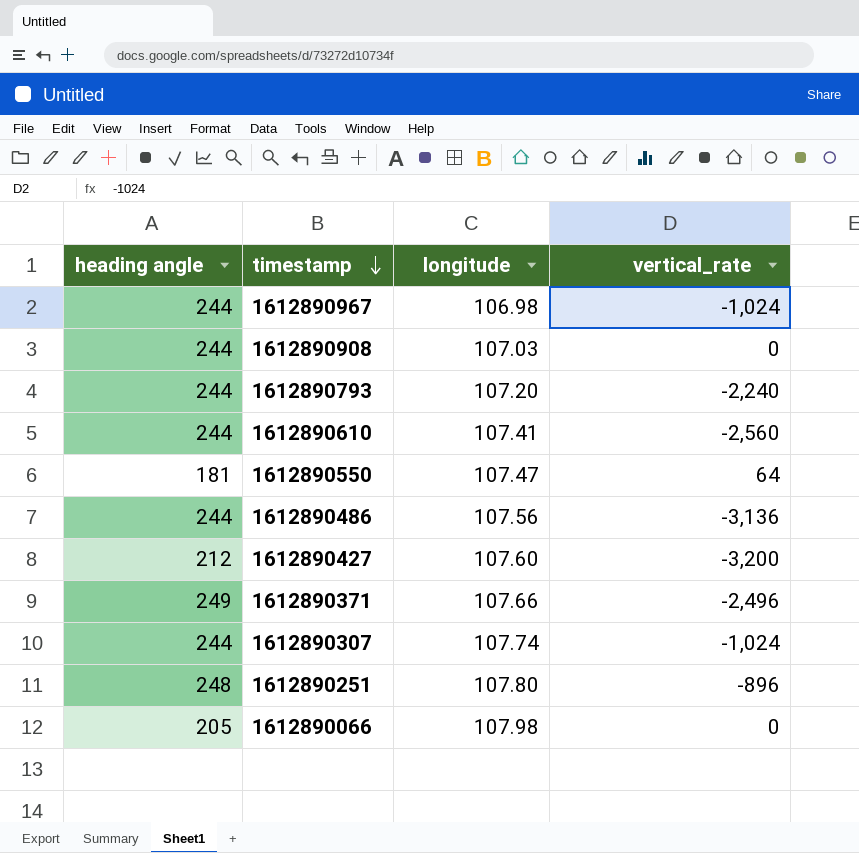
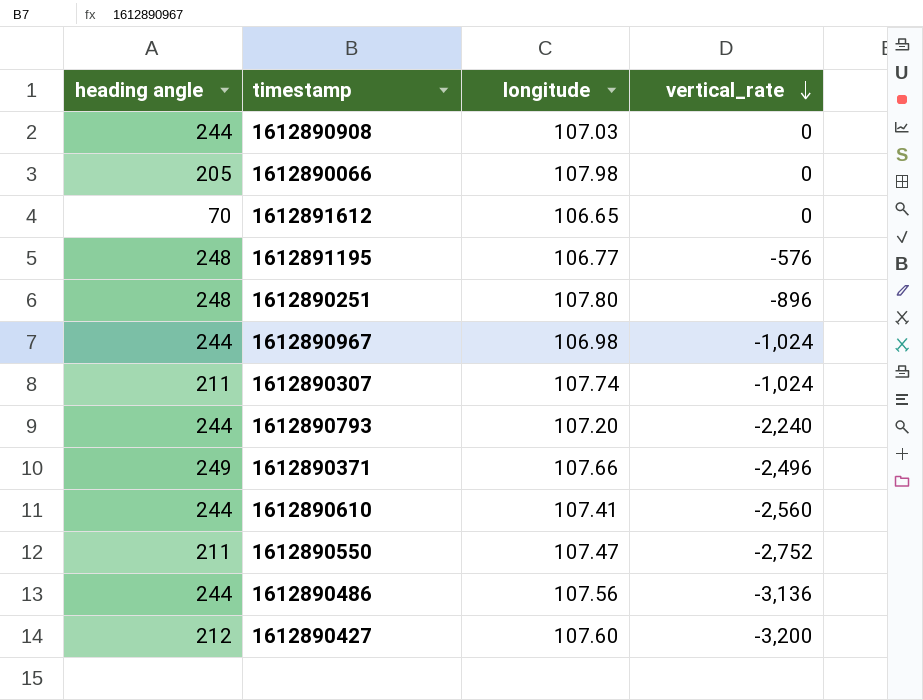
row order: timestamp descending -> vertical_rate descending
row 1612891612: none -> 70 | 106.65 | 0
row 1612891195: none -> 248 | 106.77 | -576
1612890307 | heading angle: 244 -> 211
1612890550 | heading angle: 181 -> 211
1612890550 | vertical_rate: 64 -> -2,752

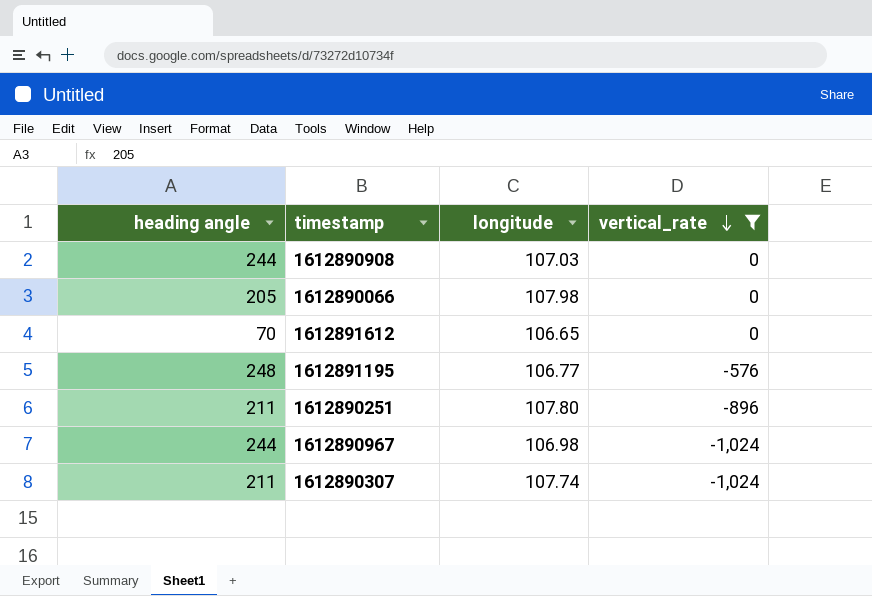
filter: none -> vertical_rate >= -1,024
1612890251 | heading angle: 248 -> 211

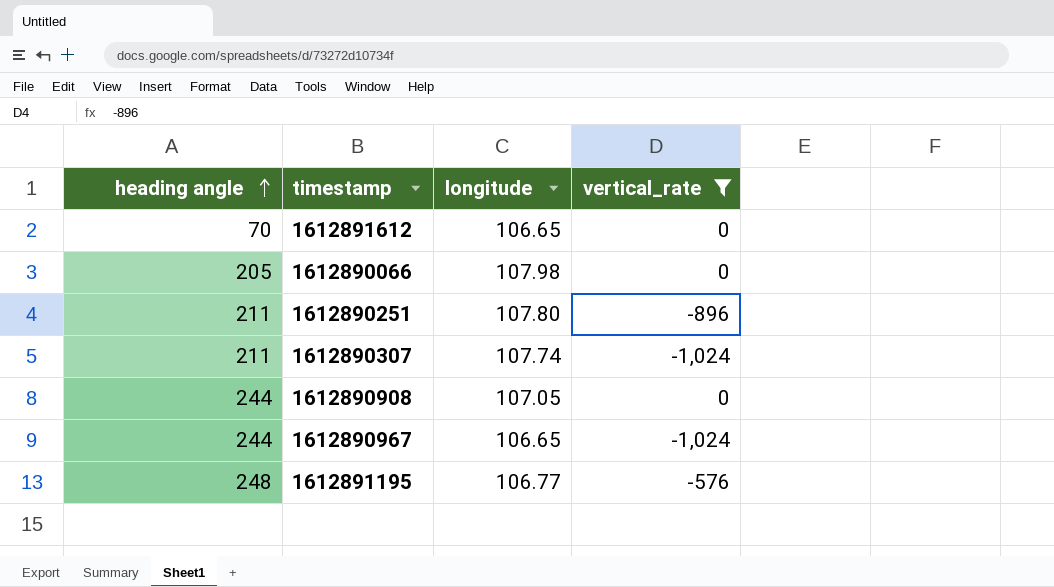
row order: vertical_rate descending -> heading angle ascending
1612890908 | longitude: 107.03 -> 107.05
1612890967 | longitude: 106.98 -> 106.65

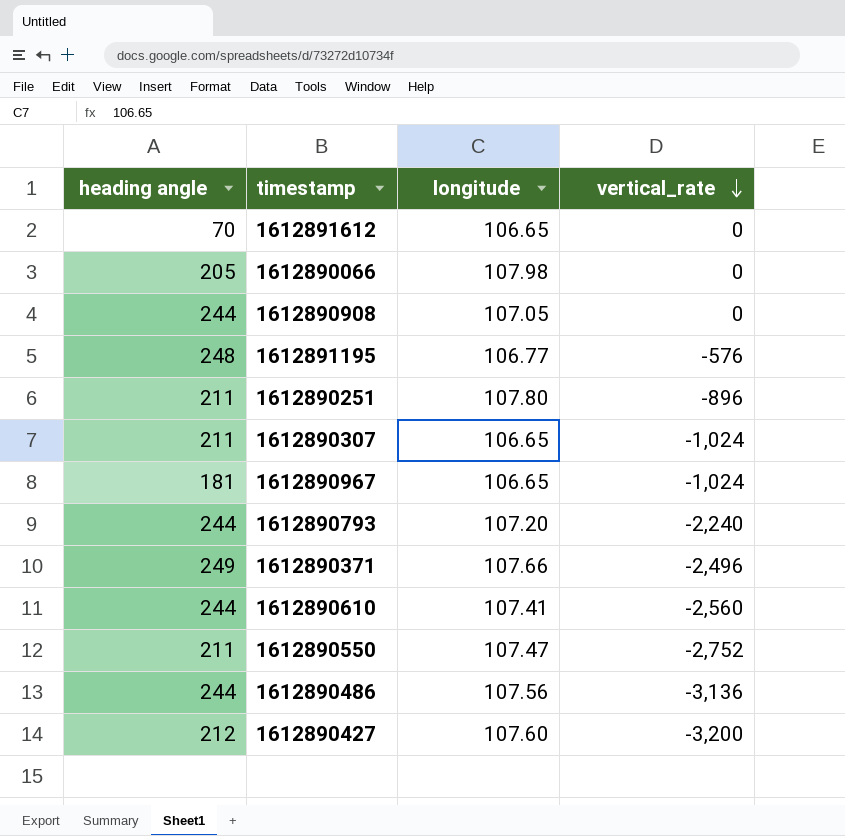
filter: vertical_rate >= -1,024 -> none
row order: heading angle ascending -> vertical_rate descending
1612890307 | longitude: 107.74 -> 106.65
1612890967 | heading angle: 244 -> 181

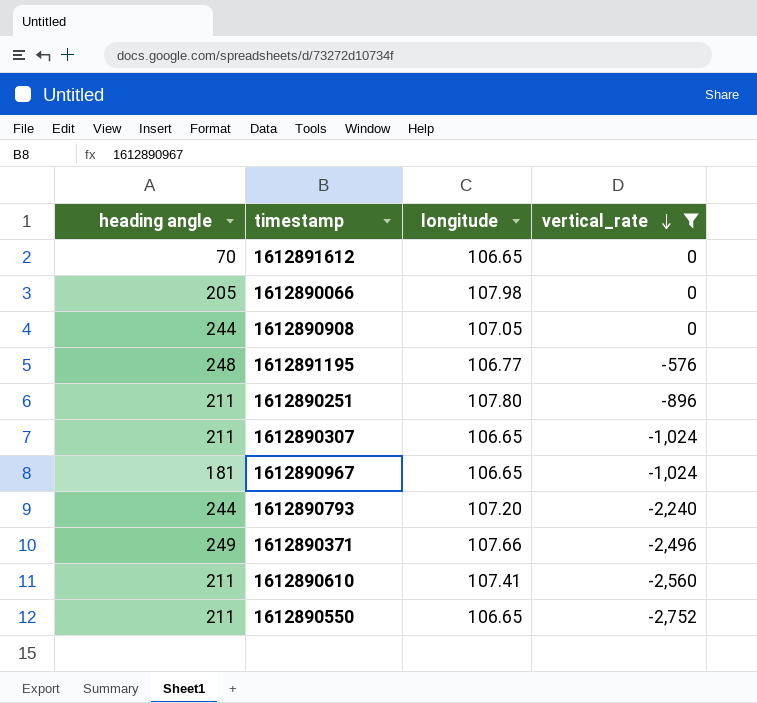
filter: none -> vertical_rate >= -2,752
1612890610 | heading angle: 244 -> 211
1612890550 | longitude: 107.47 -> 106.65

